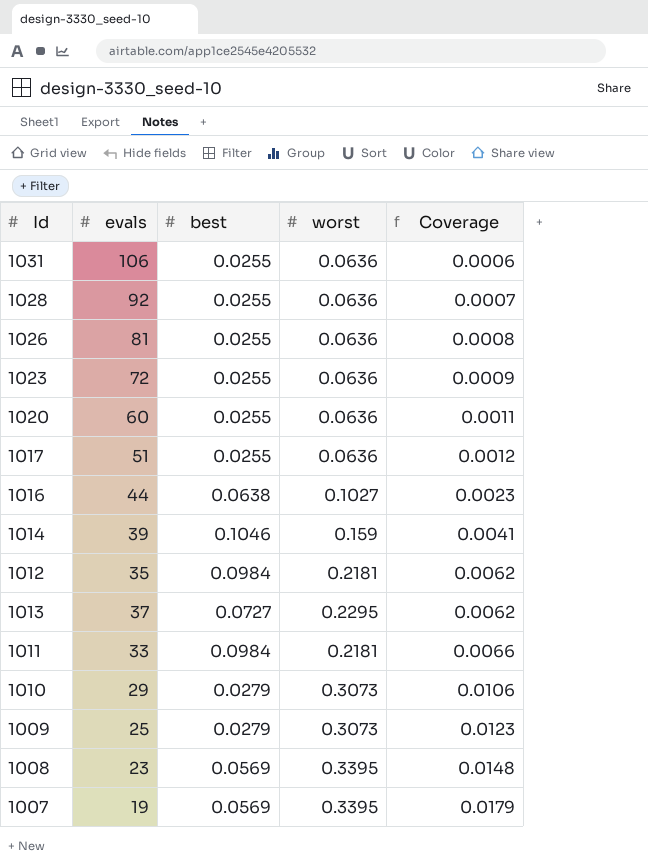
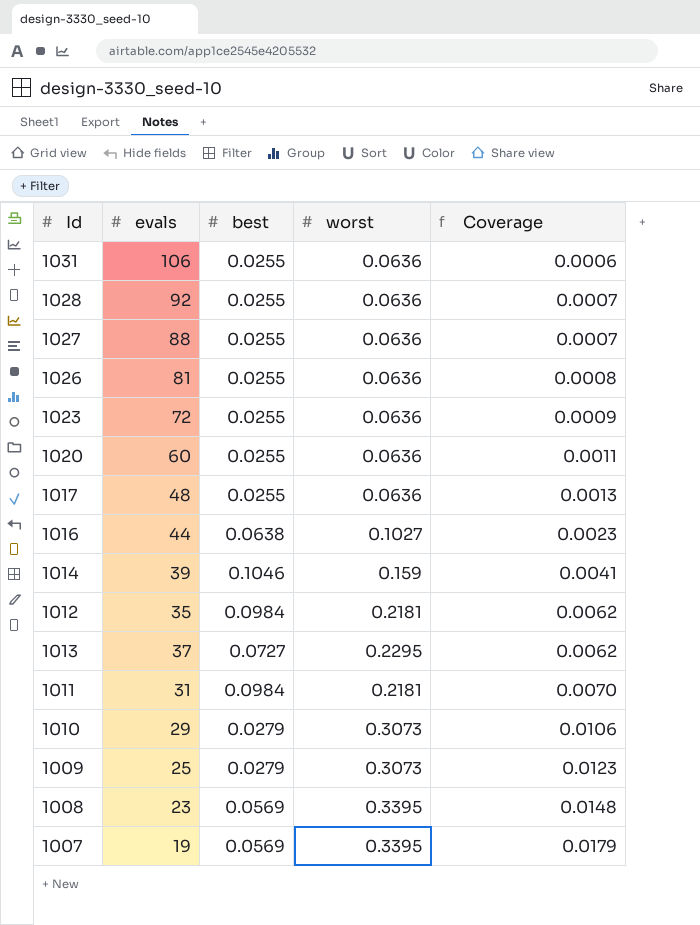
row 1027: none -> 88 | 0.0255 | 0.0636 | 0.0007
1017 | evals: 51 -> 48
1017 | Coverage: 0.0012 -> 0.0013
1011 | evals: 33 -> 31
1011 | Coverage: 0.0066 -> 0.0070

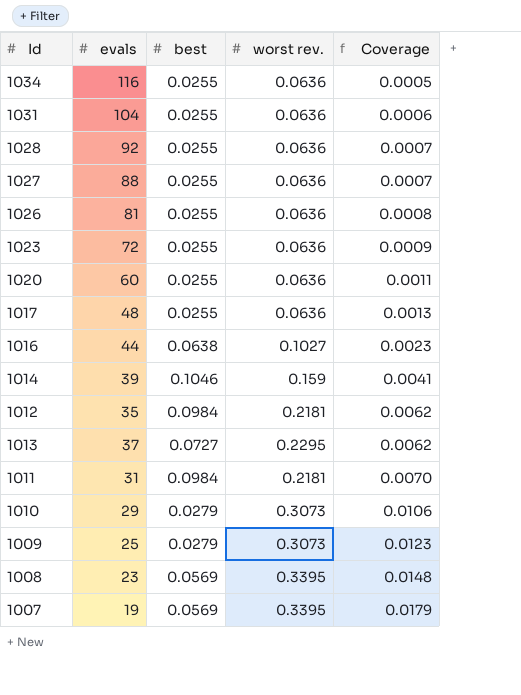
column name: worst -> worst rev.
row 1034: none -> 116 | 0.0255 | 0.0636 | 0.0005
1031 | evals: 106 -> 104

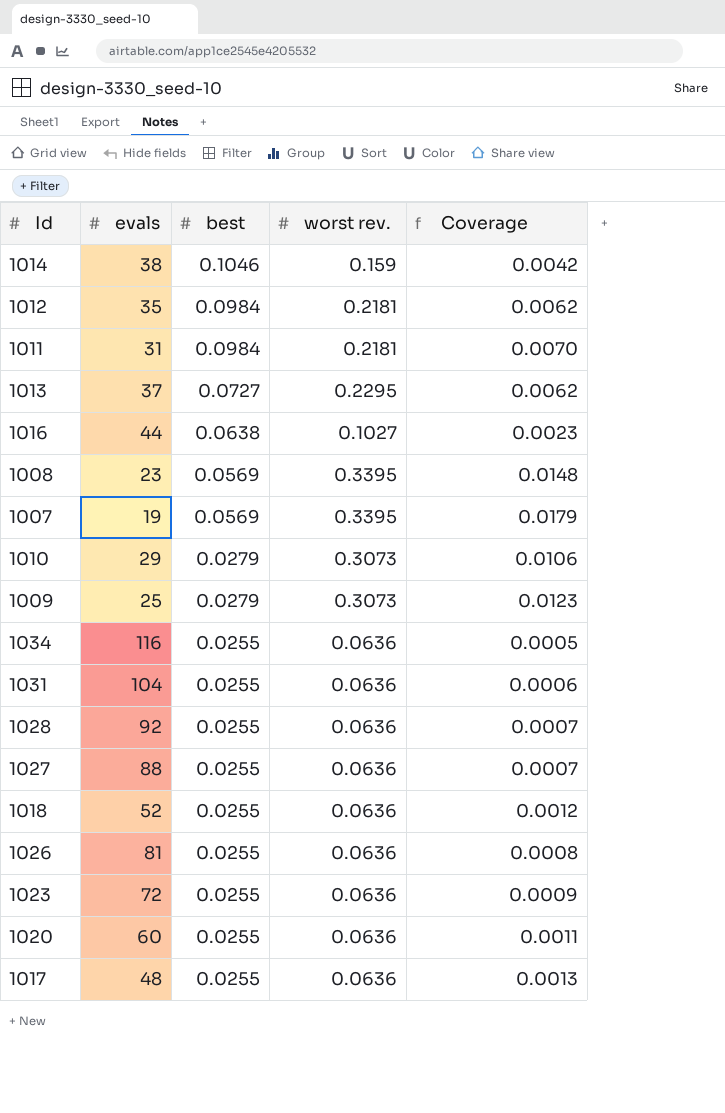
row order: Coverage ascending -> best descending
1014 | evals: 39 -> 38
1014 | Coverage: 0.0041 -> 0.0042
row 1018: none -> 52 | 0.0255 | 0.0636 | 0.0012

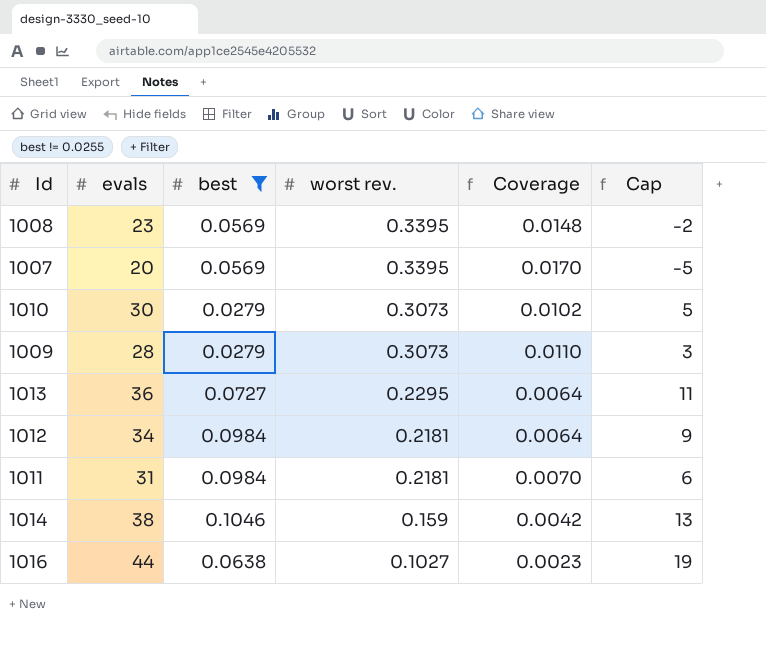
filter: none -> best != 0.0255
row order: best descending -> worst rev. descending
column Cap | formula: none -> [evals] - 25
1007 | evals: 19 -> 20
1007 | Coverage: 0.0179 -> 0.0170
1010 | evals: 29 -> 30
1010 | Coverage: 0.0106 -> 0.0102
1009 | evals: 25 -> 28
1009 | Coverage: 0.0123 -> 0.0110
1013 | evals: 37 -> 36
1013 | Coverage: 0.0062 -> 0.0064
1012 | evals: 35 -> 34
1012 | Coverage: 0.0062 -> 0.0064

